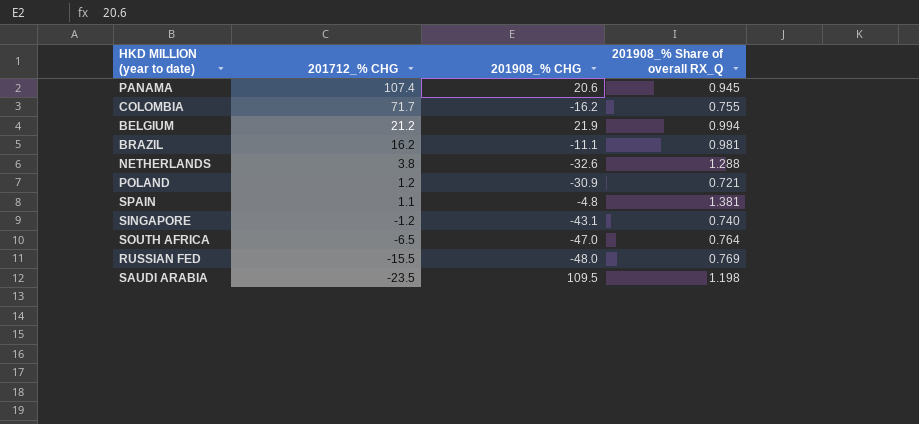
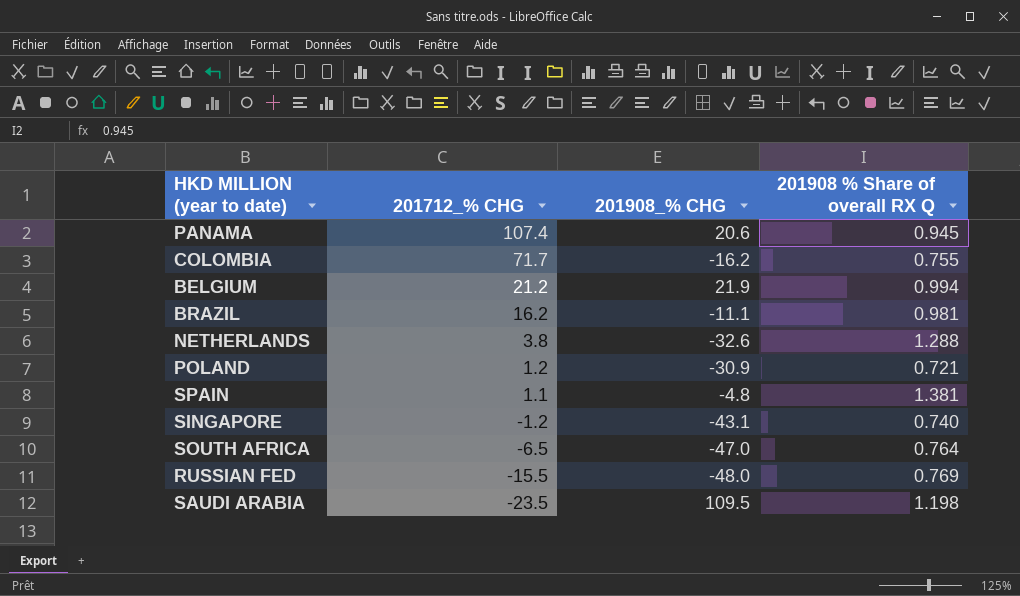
column name: 201908_% Share of overall RX_Q -> 201908 % Share of overall RX Q

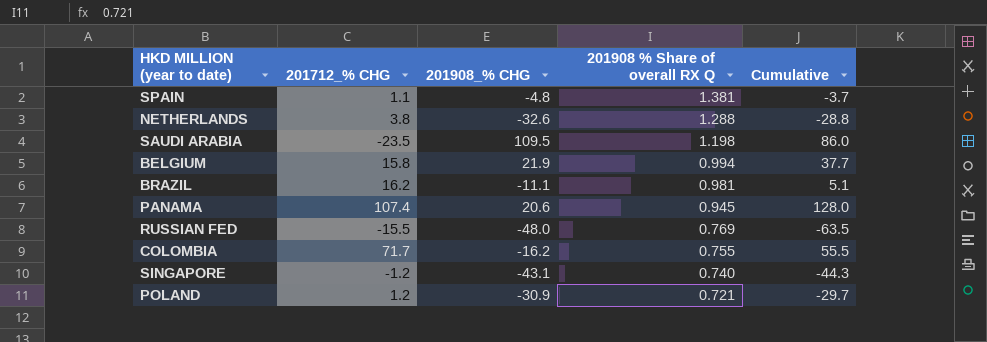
row order: 201712_% CHG descending -> 201908 % Share of overall RX Q descending
column Cumulative | formula: none -> [201712_% CHG] + [201908_% CHG]
row SOUTH AFRICA: -6.5 | -47.0 | 0.764 -> none
BELGIUM | 201712_% CHG: 21.2 -> 15.8

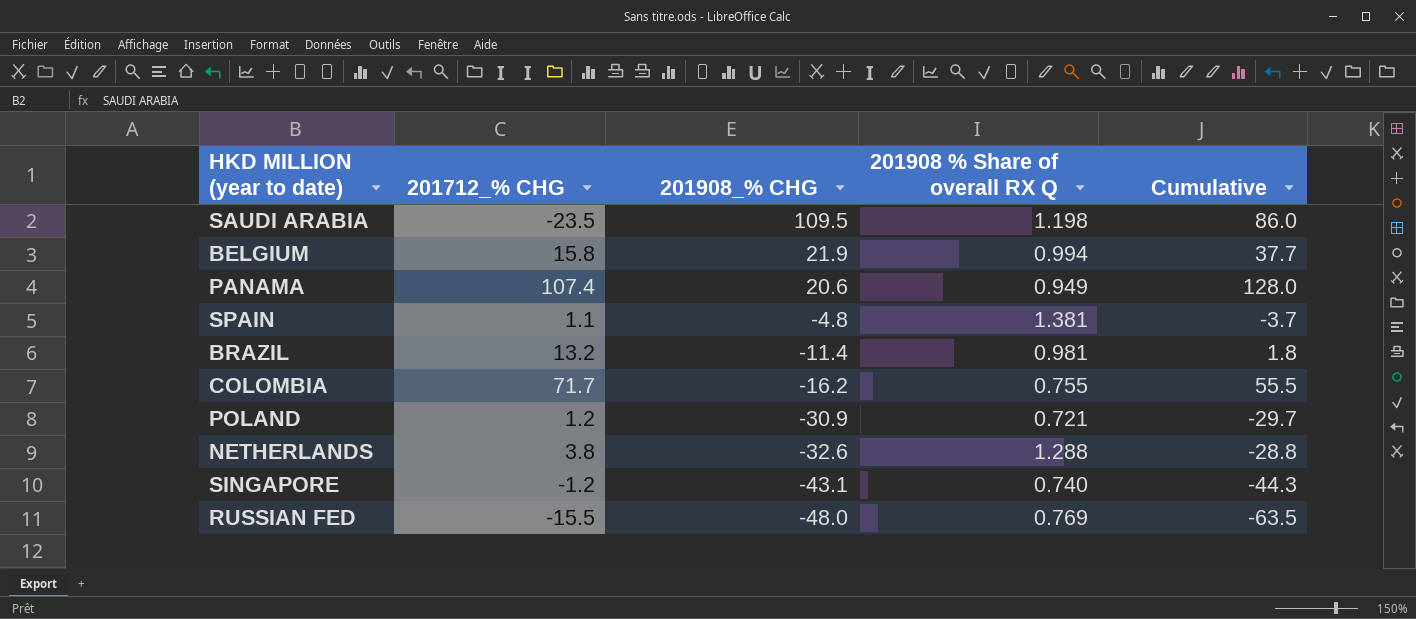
row order: 201908 % Share of overall RX Q descending -> 201908_% CHG descending
PANAMA | 201908 % Share of overall RX Q: 0.945 -> 0.949
BRAZIL | 201712_% CHG: 16.2 -> 13.2
BRAZIL | 201908_% CHG: -11.1 -> -11.4
BRAZIL | Cumulative: 5.1 -> 1.8

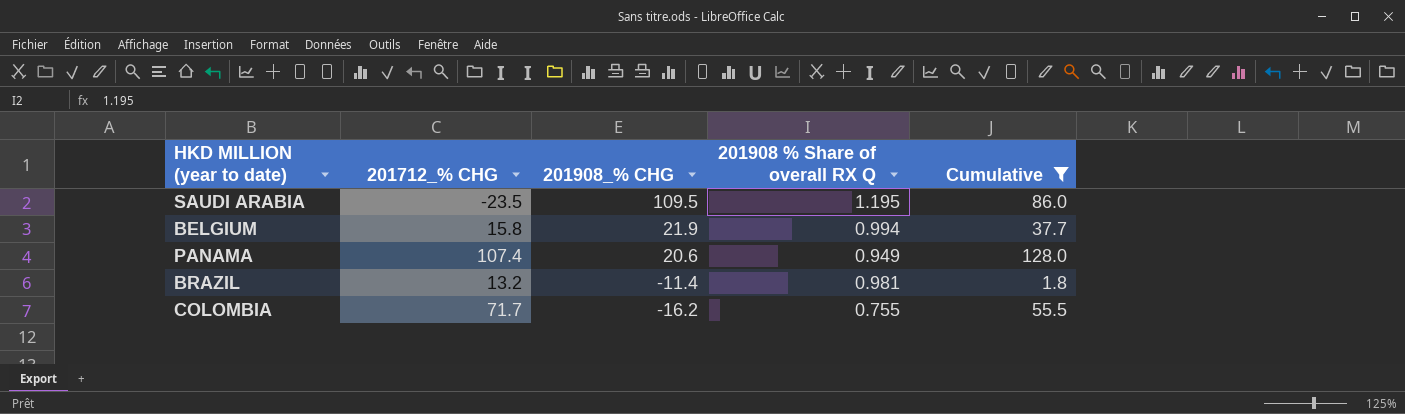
filter: none -> Cumulative >= 1.8
SAUDI ARABIA | 201908 % Share of overall RX Q: 1.198 -> 1.195

